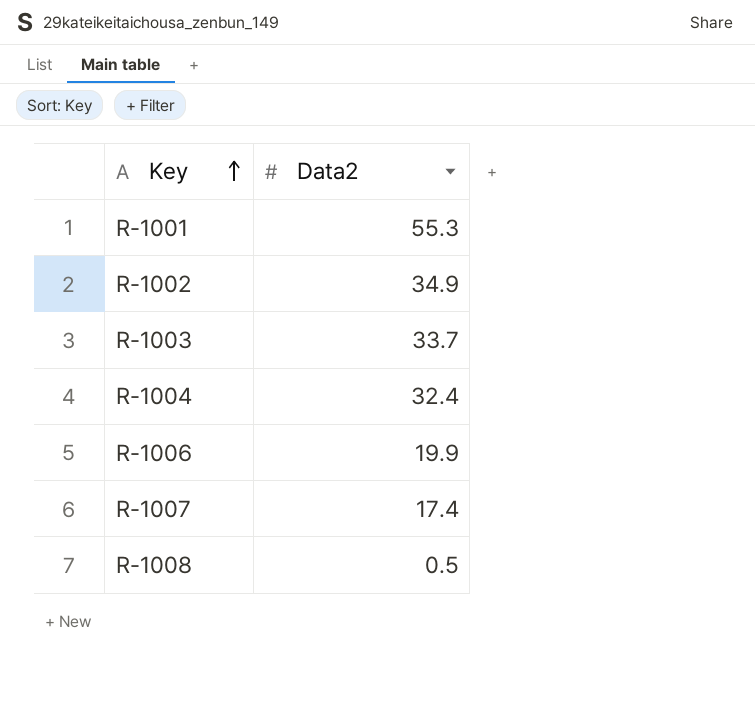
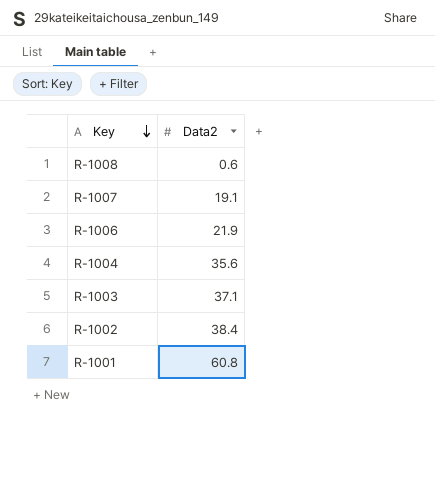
row order: Key ascending -> Key descending
R-1008 | Data2: 0.5 -> 0.6
R-1007 | Data2: 17.4 -> 19.1
R-1006 | Data2: 19.9 -> 21.9
R-1004 | Data2: 32.4 -> 35.6
R-1003 | Data2: 33.7 -> 37.1
R-1002 | Data2: 34.9 -> 38.4
R-1001 | Data2: 55.3 -> 60.8

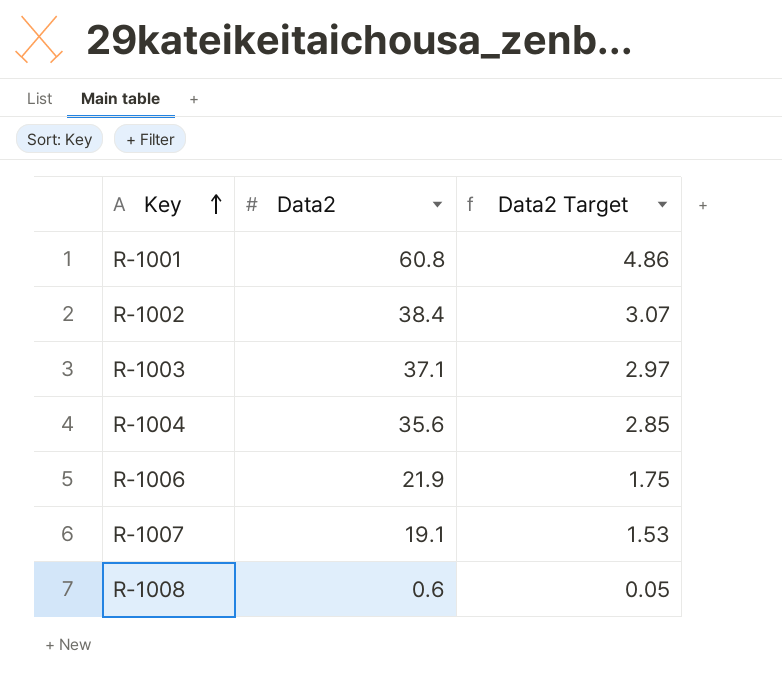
row order: Key descending -> Key ascending
column Data2 Target | formula: none -> [Data2] * 0.08

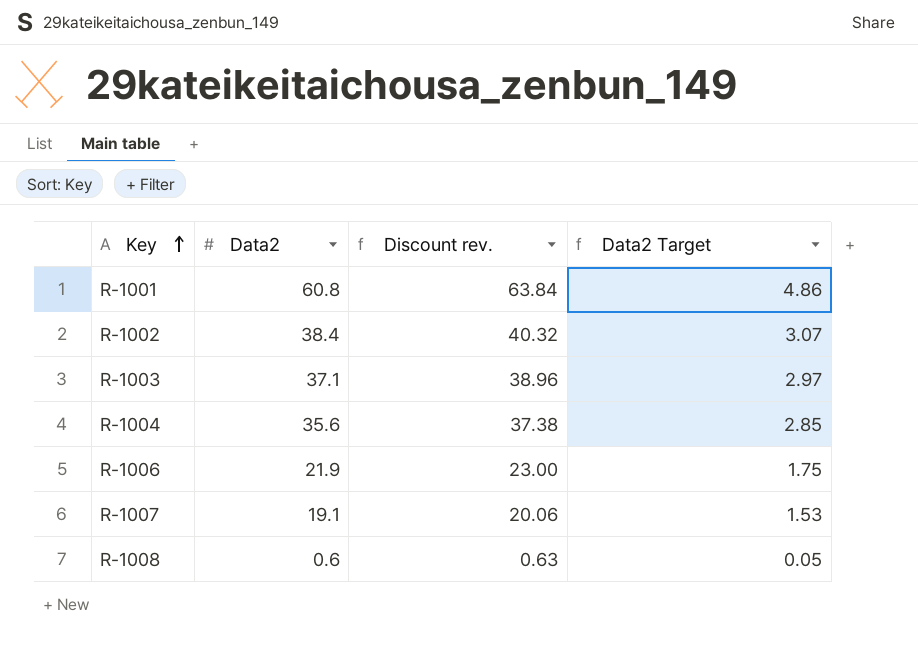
column Discount rev. | formula: none -> [Data2] * 1.05

